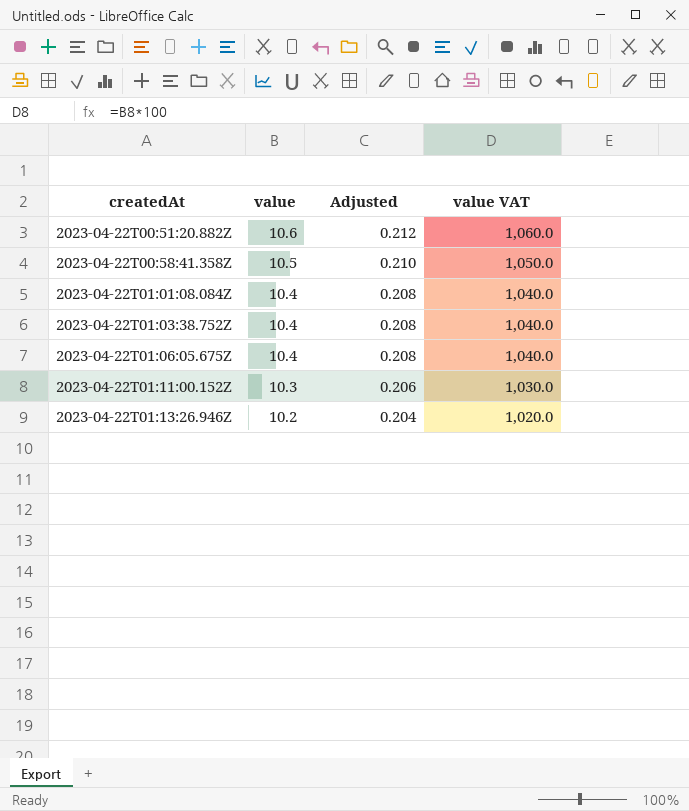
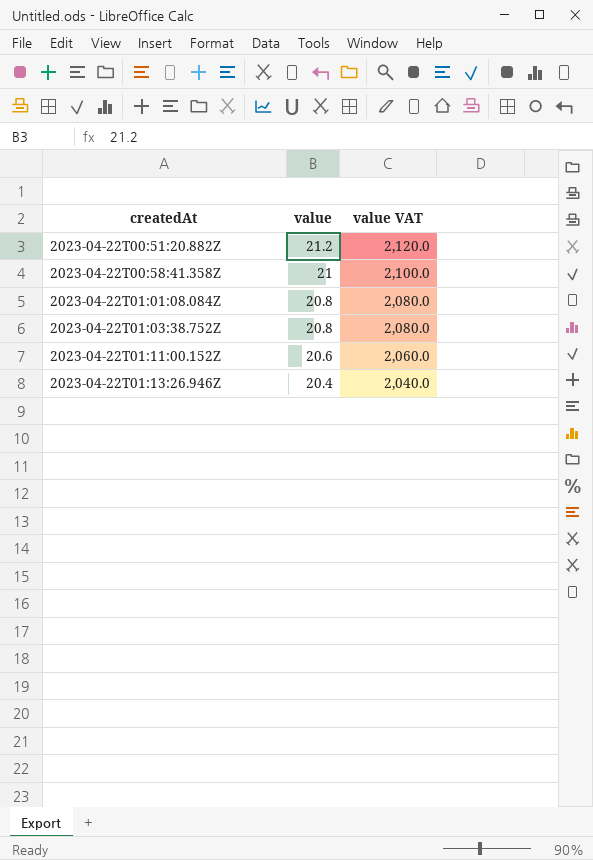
column Adjusted | formula: [value] * 0.02 -> none
row 2023-04-22T01:06:05.675Z: 10.4 | 0.208 | 1,040.0 -> none
2023-04-22T00:51:20.882Z | value: 10.6 -> 21.2
2023-04-22T00:51:20.882Z | value VAT: 1,060.0 -> 2,120.0
2023-04-22T00:58:41.358Z | value: 10.5 -> 21
2023-04-22T00:58:41.358Z | value VAT: 1,050.0 -> 2,100.0
2023-04-22T01:01:08.084Z | value: 10.4 -> 20.8
2023-04-22T01:01:08.084Z | value VAT: 1,040.0 -> 2,080.0
2023-04-22T01:03:38.752Z | value: 10.4 -> 20.8
2023-04-22T01:03:38.752Z | value VAT: 1,040.0 -> 2,080.0
2023-04-22T01:11:00.152Z | value: 10.3 -> 20.6
2023-04-22T01:11:00.152Z | value VAT: 1,030.0 -> 2,060.0
2023-04-22T01:13:26.946Z | value: 10.2 -> 20.4
2023-04-22T01:13:26.946Z | value VAT: 1,020.0 -> 2,040.0

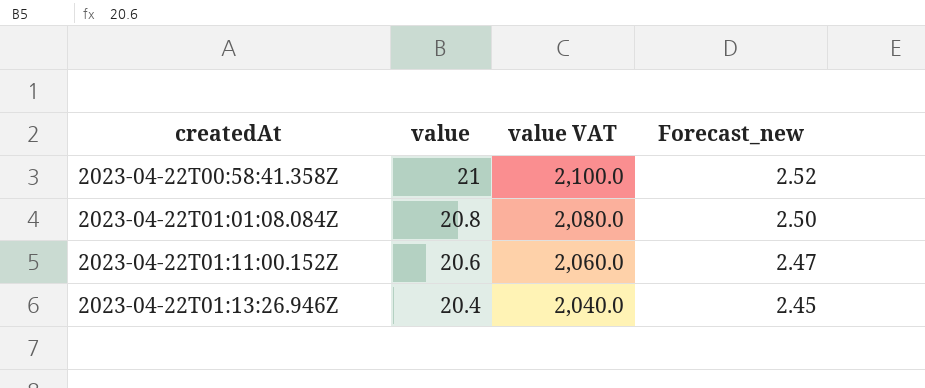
column Forecast_new | formula: none -> [value] * 0.12
row 2023-04-22T00:51:20.882Z: 21.2 | 2,120.0 -> none
row 2023-04-22T01:03:38.752Z: 20.8 | 2,080.0 -> none

